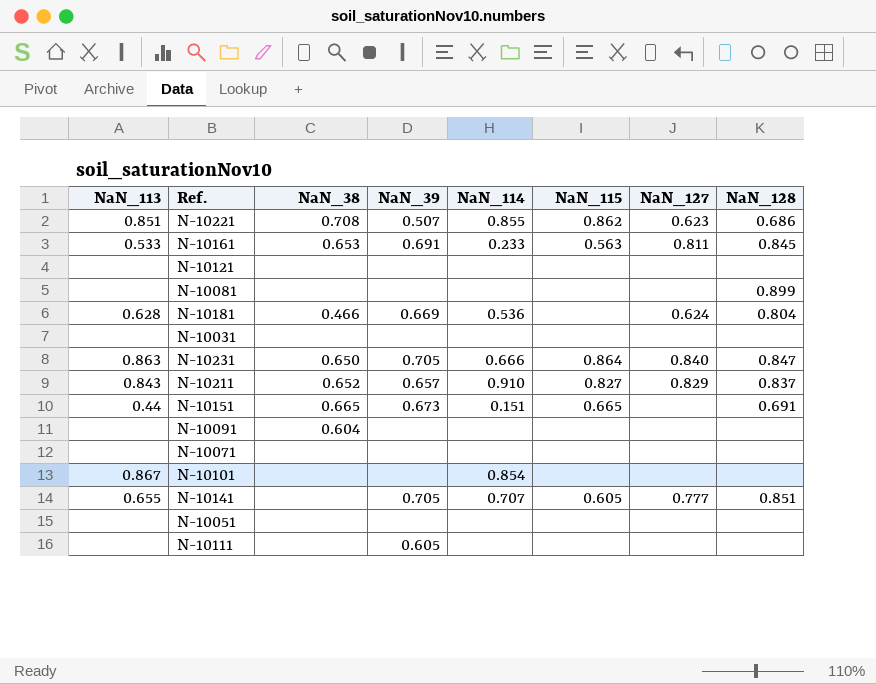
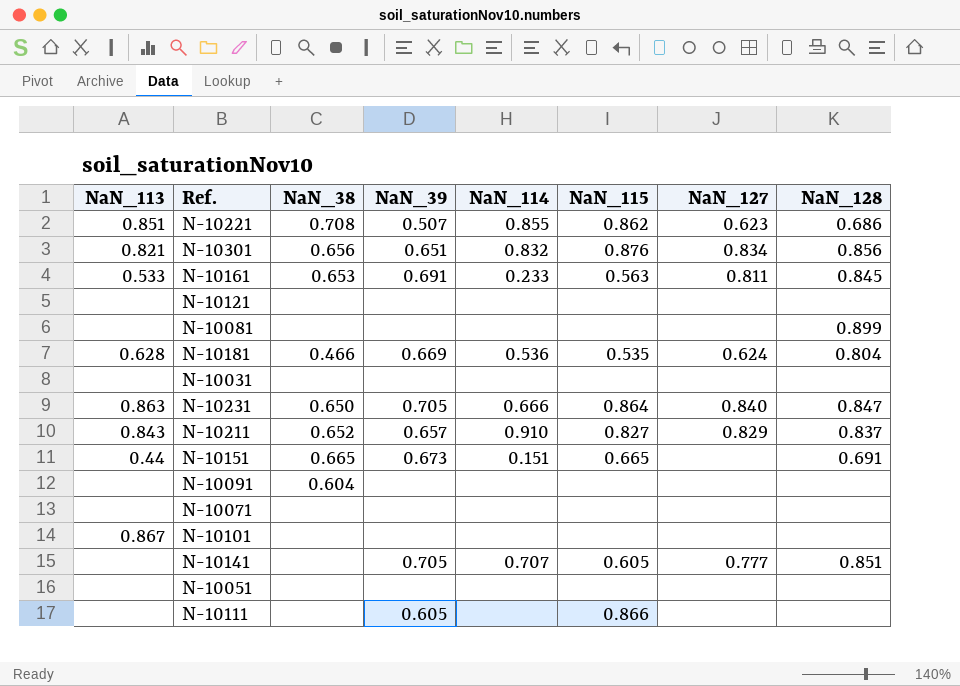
row N-10301: none -> 0.821 | 0.656 | 0.651 | 0.832 | 0.876 | 0.834 | 0.856
N-10181 | NaN_115: none -> 0.535
N-10101 | NaN_114: 0.854 -> none
N-10141 | NaN_113: 0.655 -> none
N-10111 | NaN_115: none -> 0.866

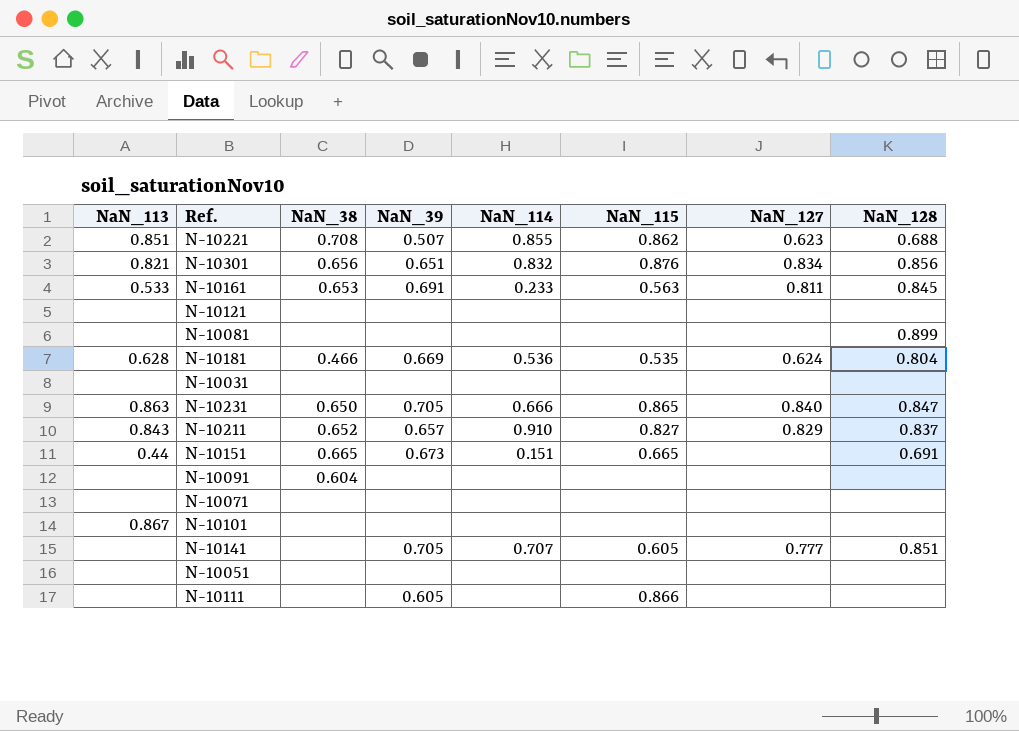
N-10221 | NaN_128: 0.686 -> 0.688
N-10231 | NaN_115: 0.864 -> 0.865

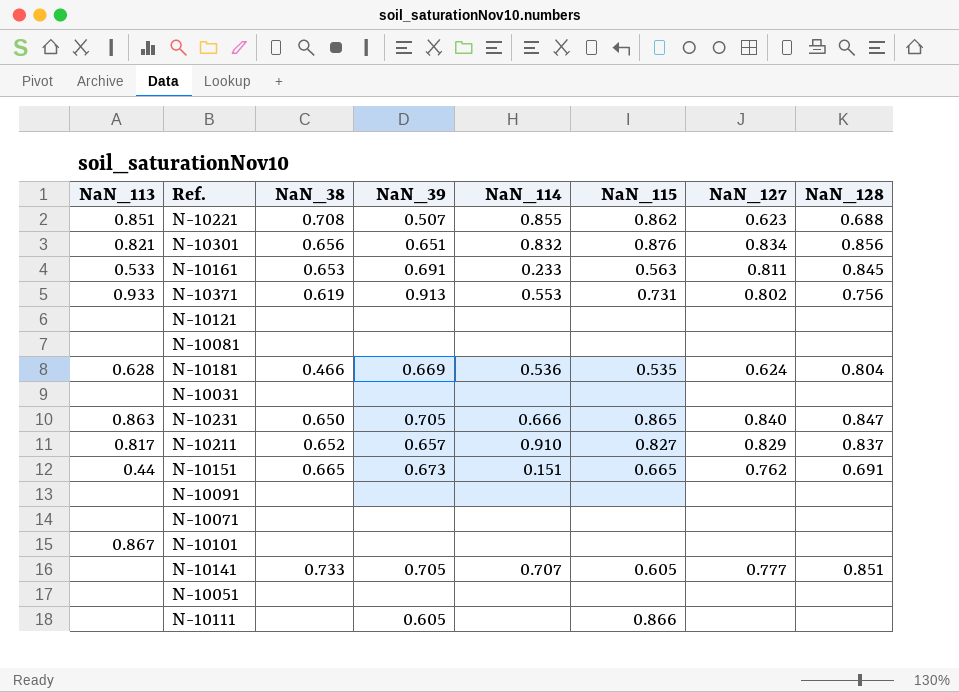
row N-10371: none -> 0.933 | 0.619 | 0.913 | 0.553 | 0.731 | 0.802 | 0.756
N-10081 | NaN_128: 0.899 -> none
N-10211 | NaN_113: 0.843 -> 0.817
N-10151 | NaN_127: none -> 0.762
N-10091 | NaN_38: 0.604 -> none
N-10141 | NaN_38: none -> 0.733

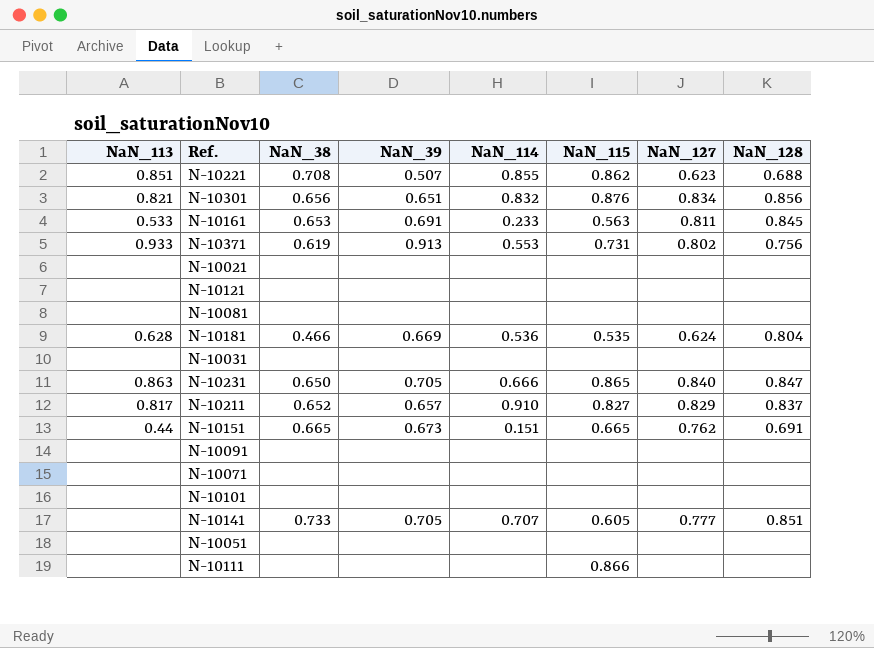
row N-10021: none -> none | none | none | none | none | none | none
N-10101 | NaN_113: 0.867 -> none
N-10111 | NaN_39: 0.605 -> none

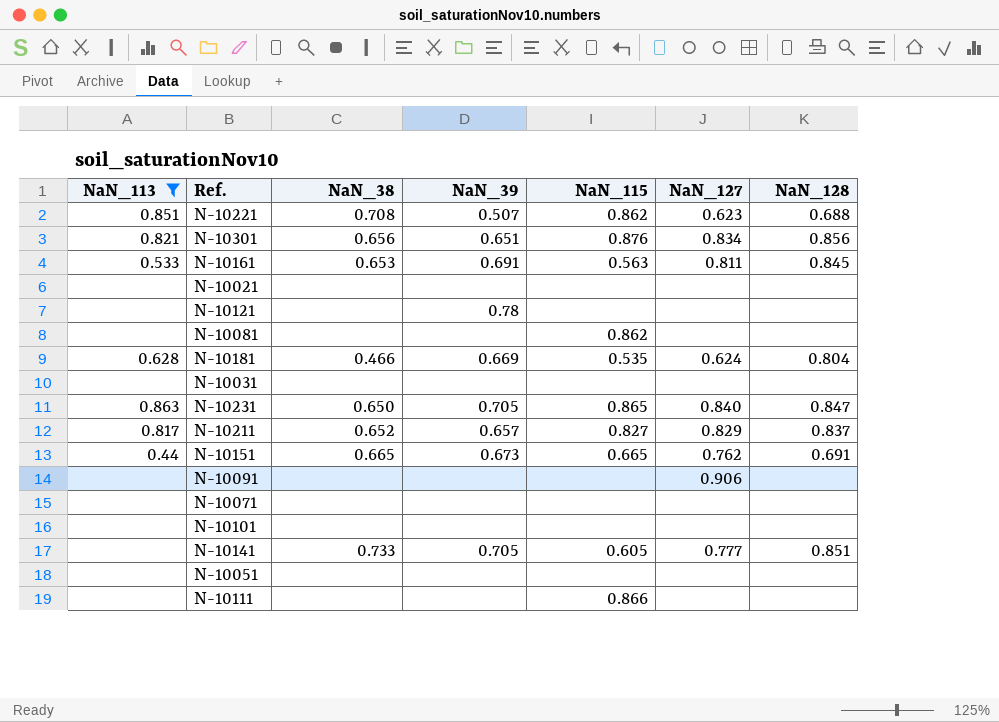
filter: none -> NaN_113 != 0.933
column NaN_114 | position: 5 -> none
N-10121 | NaN_39: none -> 0.78
N-10081 | NaN_115: none -> 0.862
N-10091 | NaN_127: none -> 0.906

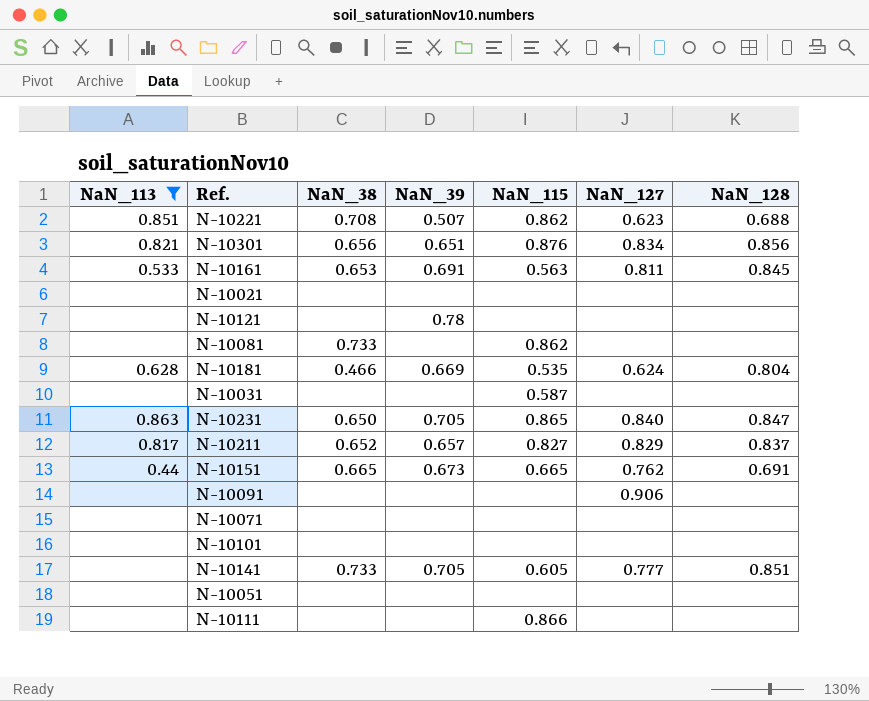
N-10081 | NaN_38: none -> 0.733
N-10031 | NaN_115: none -> 0.587

